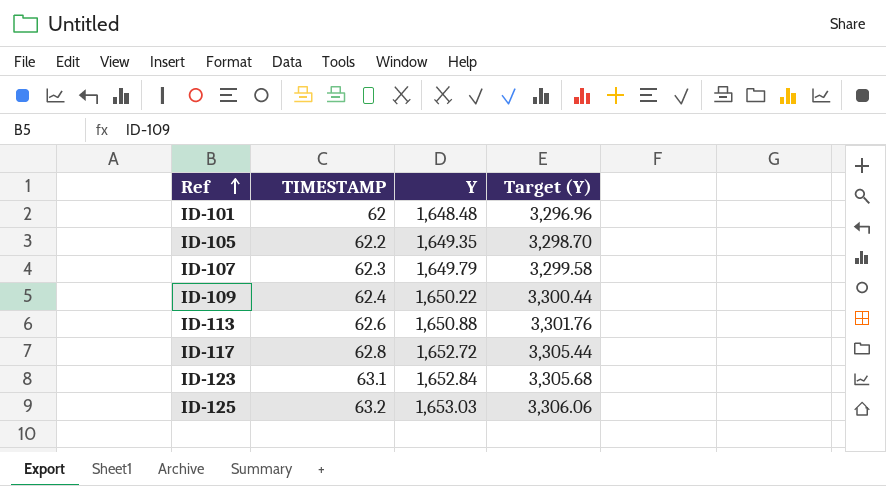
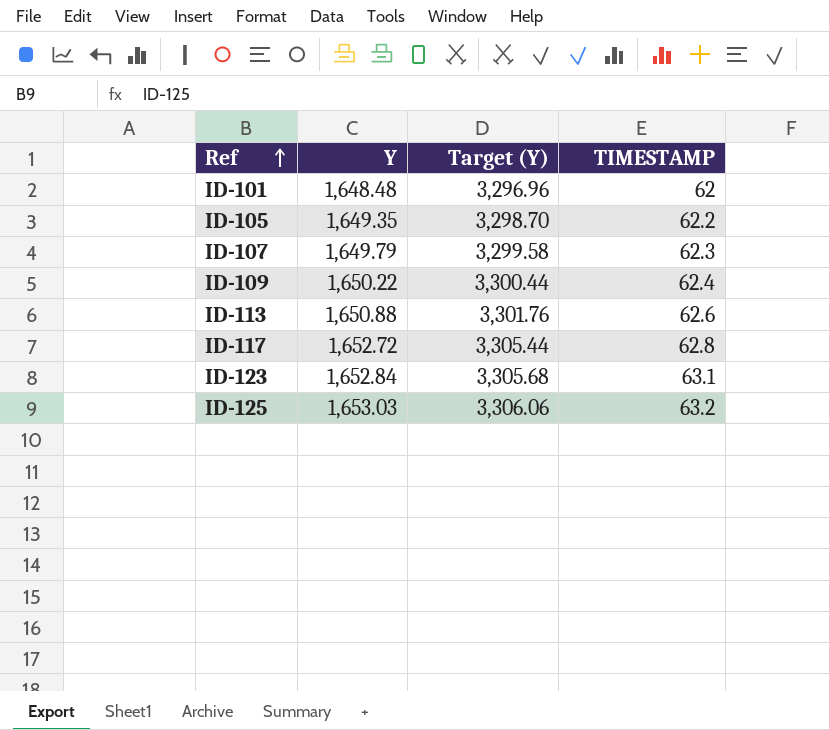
column TIMESTAMP | position: 2 -> 4

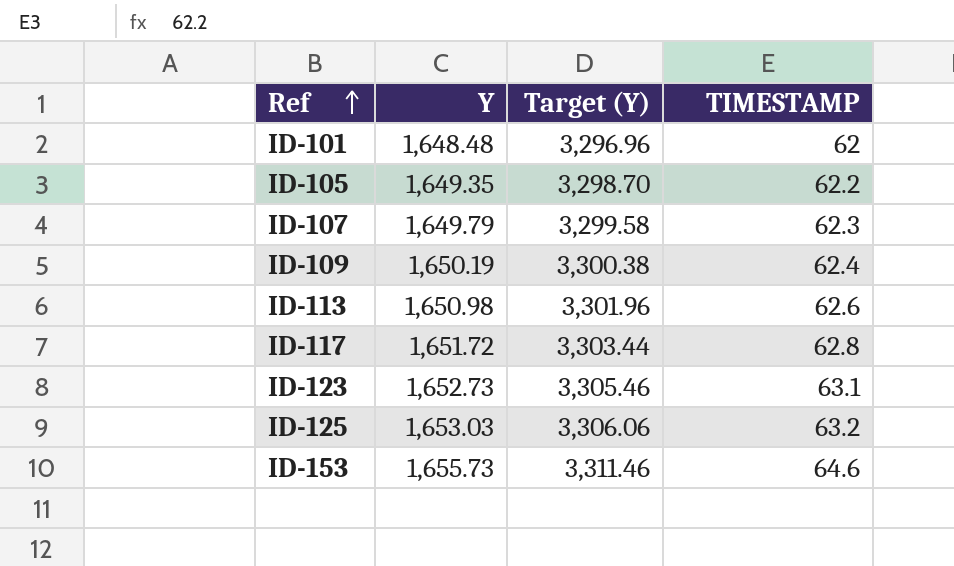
ID-109 | Y: 1,650.22 -> 1,650.19
ID-109 | Target (Y): 3,300.44 -> 3,300.38
ID-113 | Y: 1,650.88 -> 1,650.98
ID-113 | Target (Y): 3,301.76 -> 3,301.96
ID-117 | Y: 1,652.72 -> 1,651.72
ID-117 | Target (Y): 3,305.44 -> 3,303.44
ID-123 | Y: 1,652.84 -> 1,652.73
ID-123 | Target (Y): 3,305.68 -> 3,305.46
row ID-153: none -> 1,655.73 | 3,311.46 | 64.6

